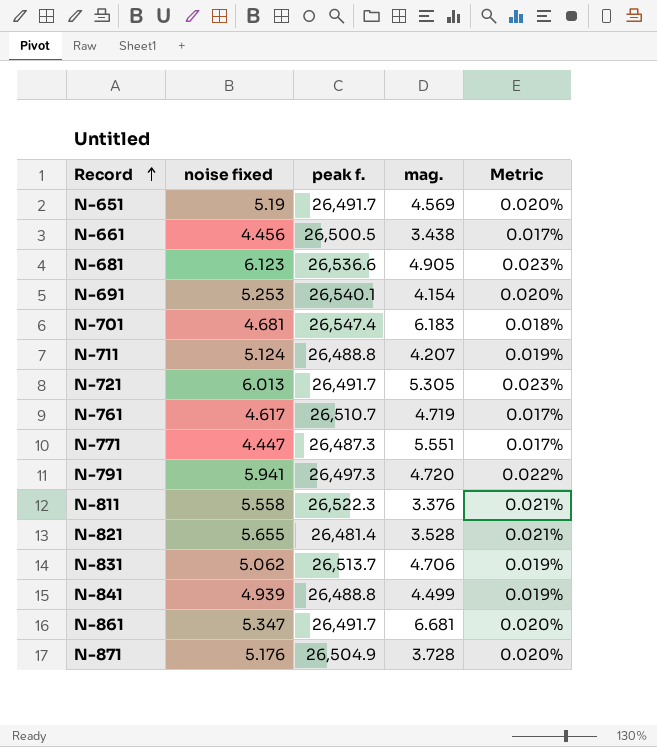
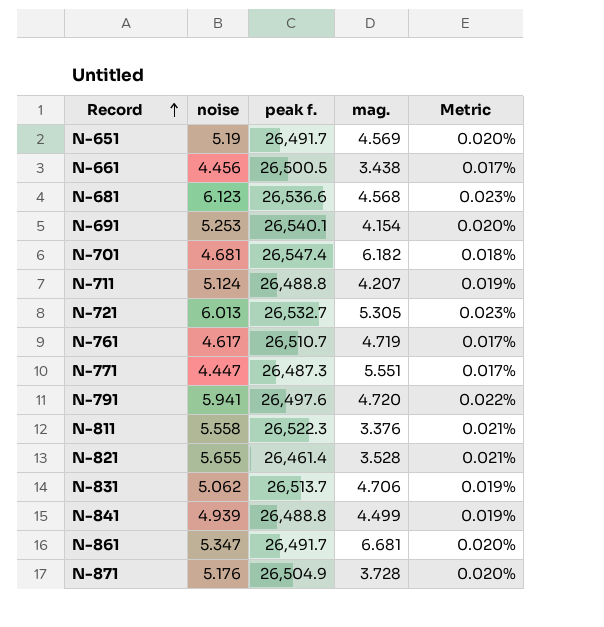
column name: noise fixed -> noise
N-681 | mag.: 4.905 -> 4.568
N-701 | mag.: 6.183 -> 6.182
N-721 | peak f.: 26,491.7 -> 26,532.7
N-791 | peak f.: 26,497.3 -> 26,497.6
N-821 | peak f.: 26,481.4 -> 26,461.4

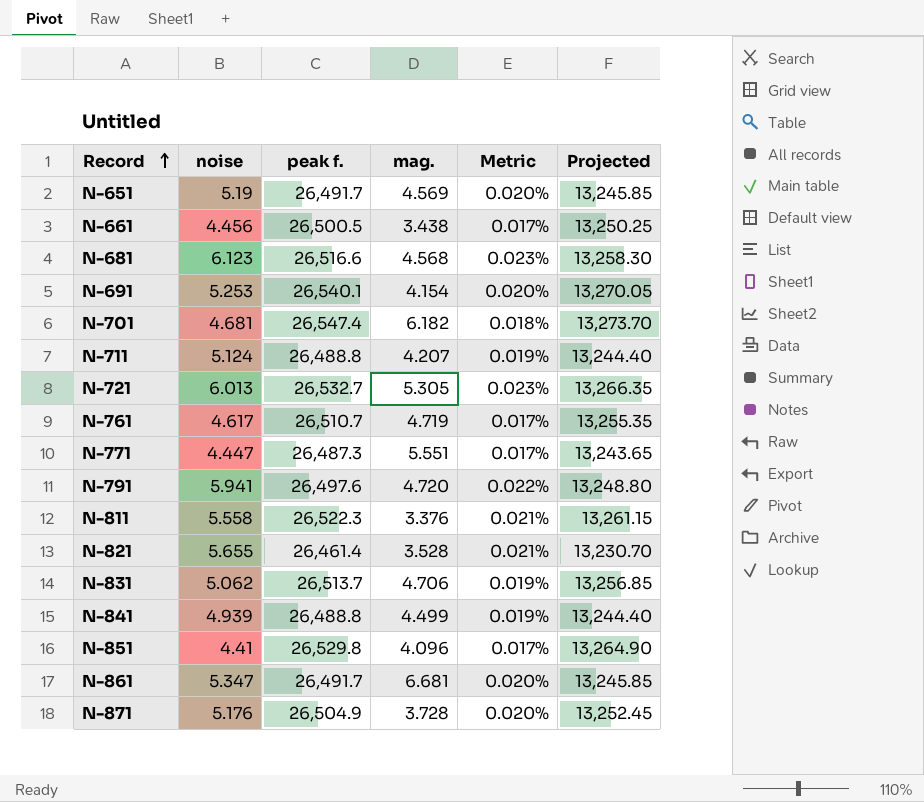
column Projected | formula: none -> [peak f.] * 0.5
N-681 | peak f.: 26,536.6 -> 26,516.6
row N-851: none -> 4.41 | 26,529.8 | 4.096 | 0.017% | 13,264.90

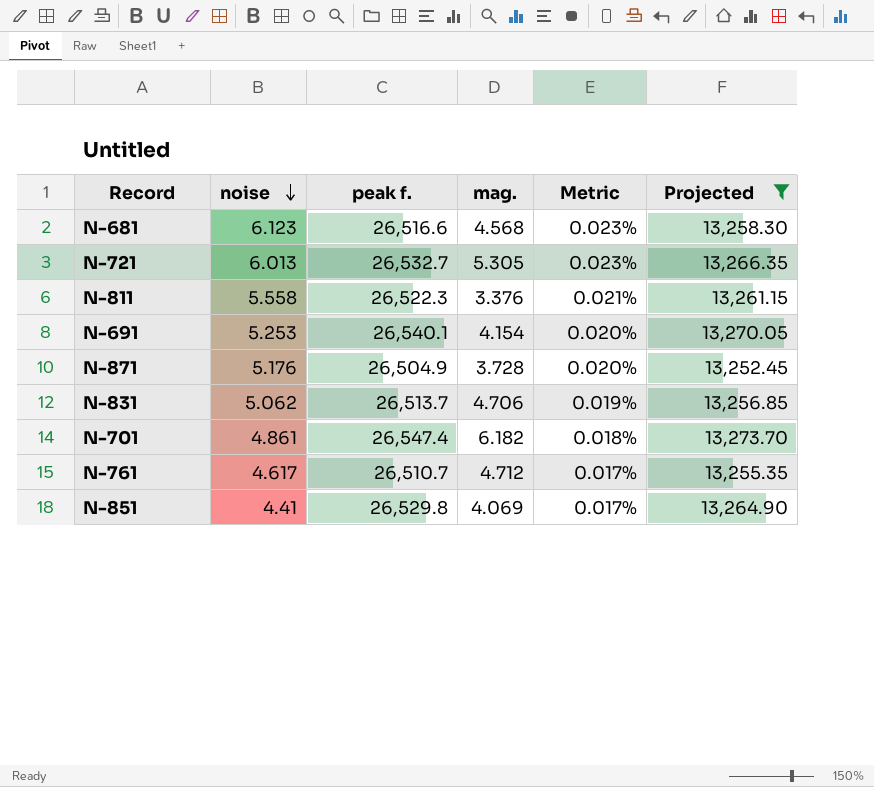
filter: none -> Projected >= 13,252.45
row order: Record ascending -> noise descending
N-701 | noise: 4.681 -> 4.861
N-761 | mag.: 4.719 -> 4.712
N-851 | mag.: 4.096 -> 4.069

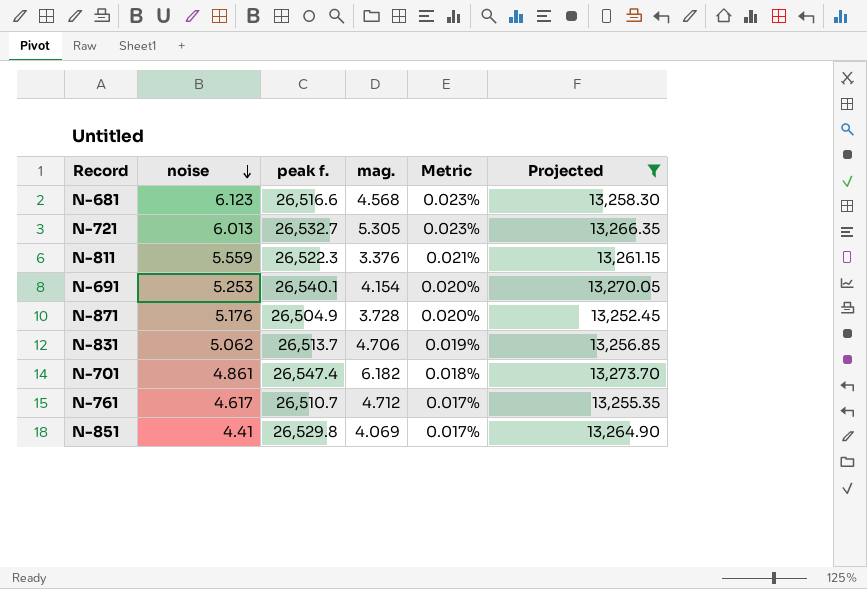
N-811 | noise: 5.558 -> 5.559

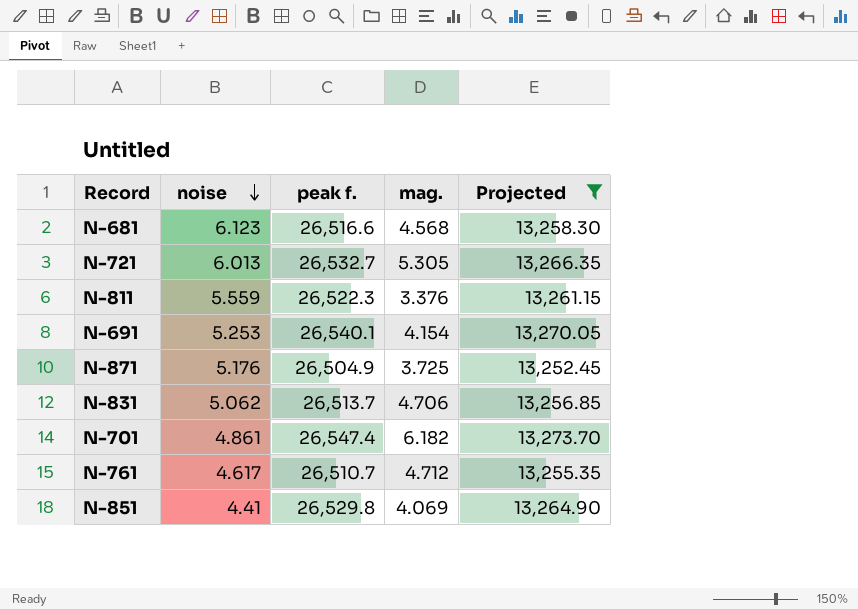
column Metric | formula: [noise] / [peak f.] -> none
N-871 | mag.: 3.728 -> 3.725

